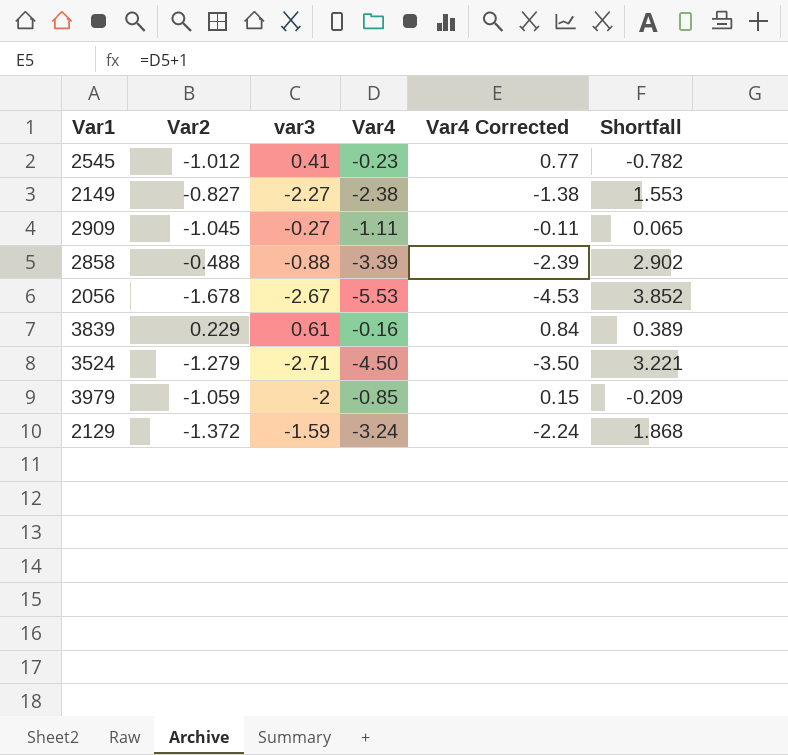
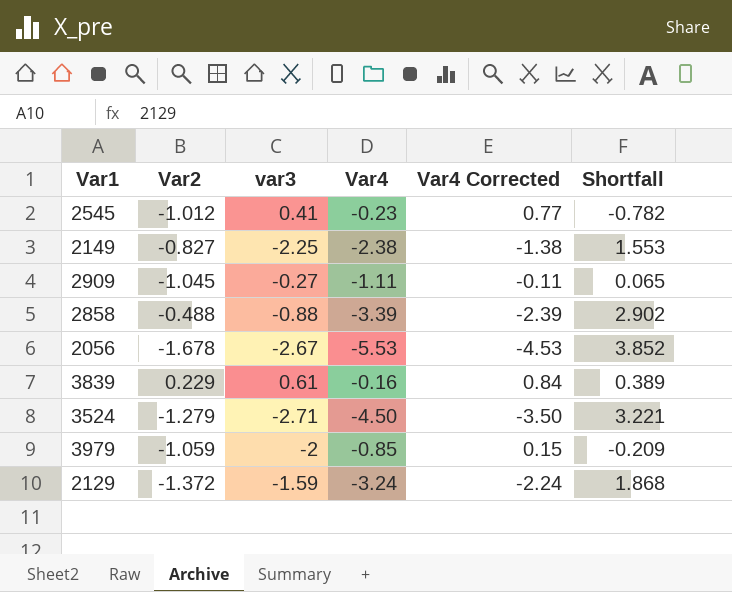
2149 | var3: -2.27 -> -2.25

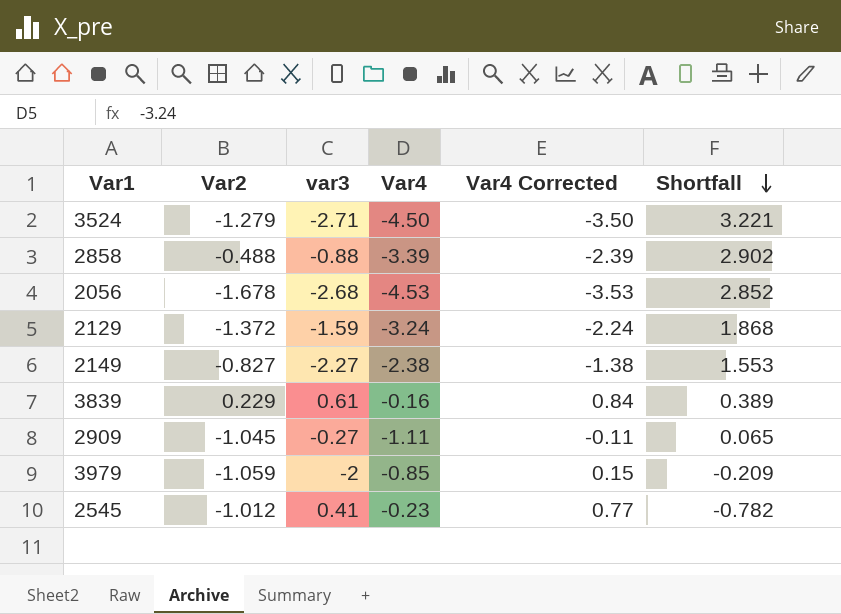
row order: none -> Shortfall descending
2056 | var3: -2.67 -> -2.68
2056 | Var4: -5.53 -> -4.53
2056 | Var4 Corrected: -4.53 -> -3.53
2056 | Shortfall: 3.852 -> 2.852
2149 | var3: -2.25 -> -2.27

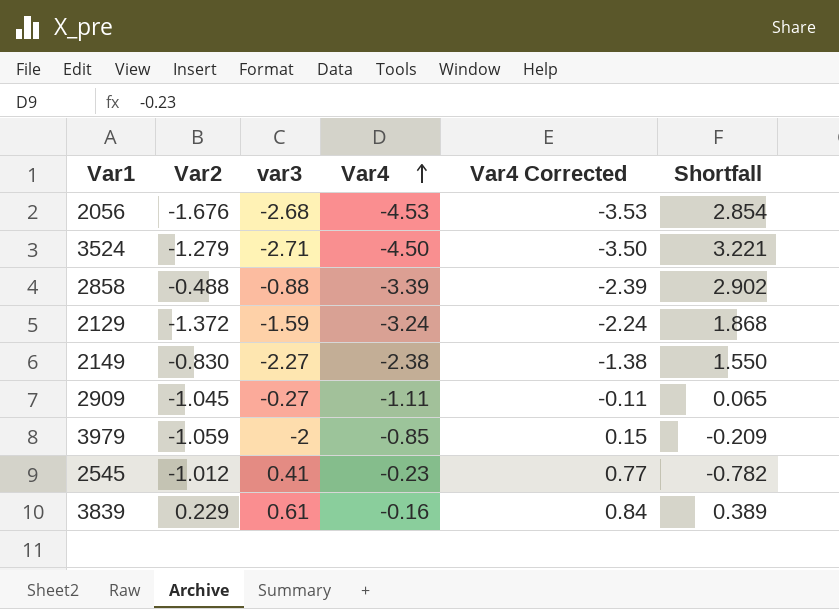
row order: Shortfall descending -> Var4 ascending
2056 | Var2: -1.678 -> -1.676
2056 | Shortfall: 2.852 -> 2.854
2149 | Var2: -0.827 -> -0.830
2149 | Shortfall: 1.553 -> 1.550

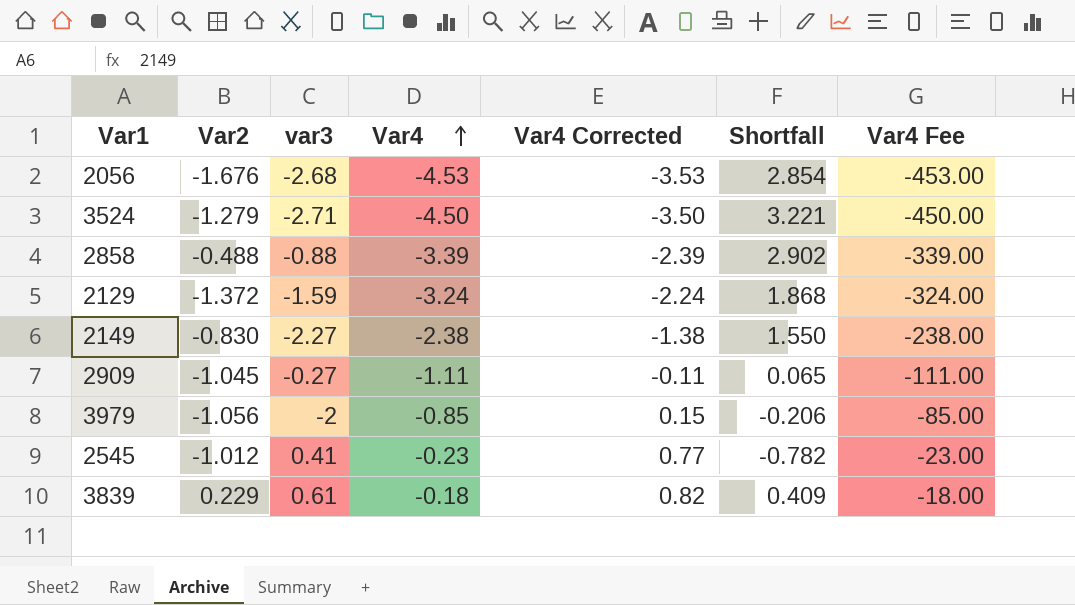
column Var4 Fee | formula: none -> [Var4] * 100
3979 | Var2: -1.059 -> -1.056
3979 | Shortfall: -0.209 -> -0.206
3839 | Var4: -0.16 -> -0.18
3839 | Var4 Corrected: 0.84 -> 0.82
3839 | Shortfall: 0.389 -> 0.409

